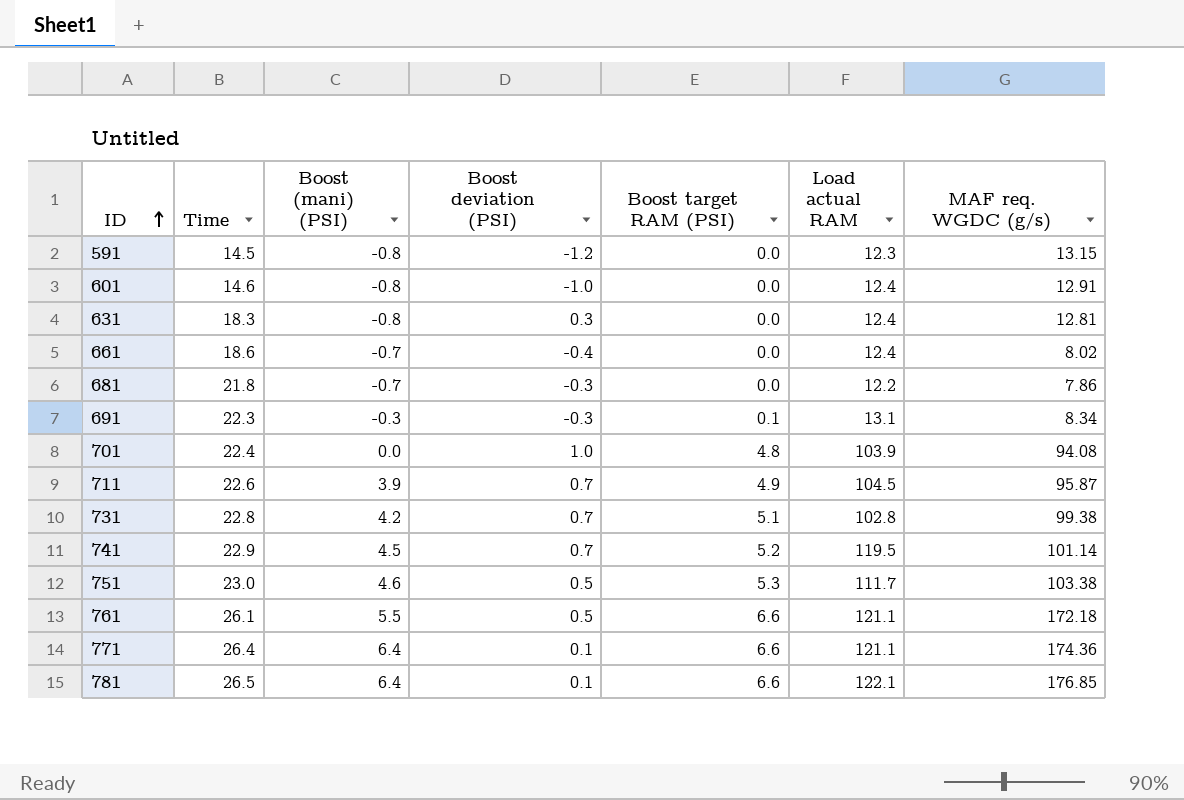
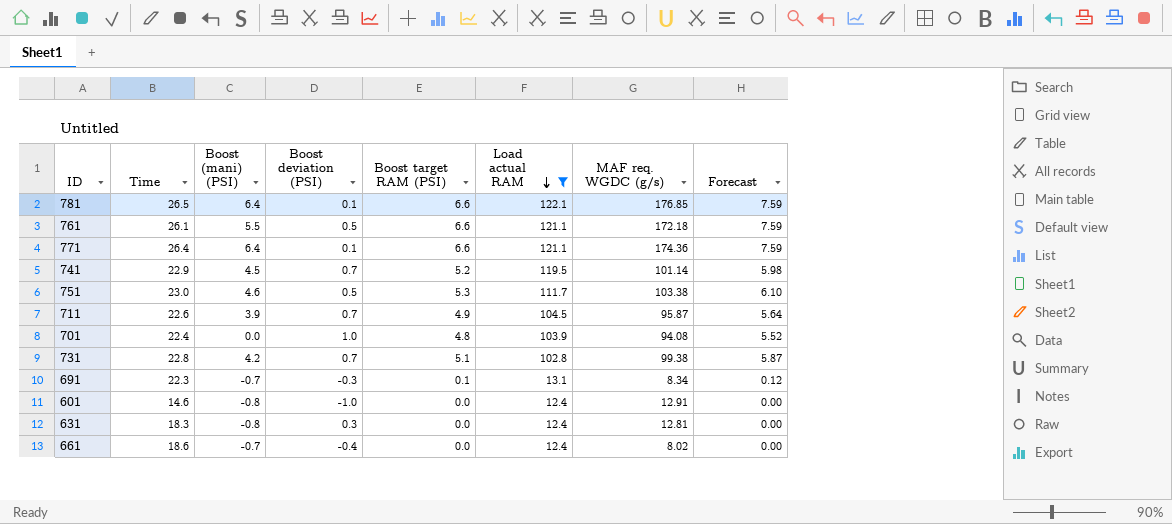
filter: none -> Load actual RAM >= 12.4
row order: ID ascending -> Load actual RAM descending
column Forecast | formula: none -> [Boost target RAM (PSI)] * 1.15
691 | Boost (mani) (PSI): -0.3 -> -0.7

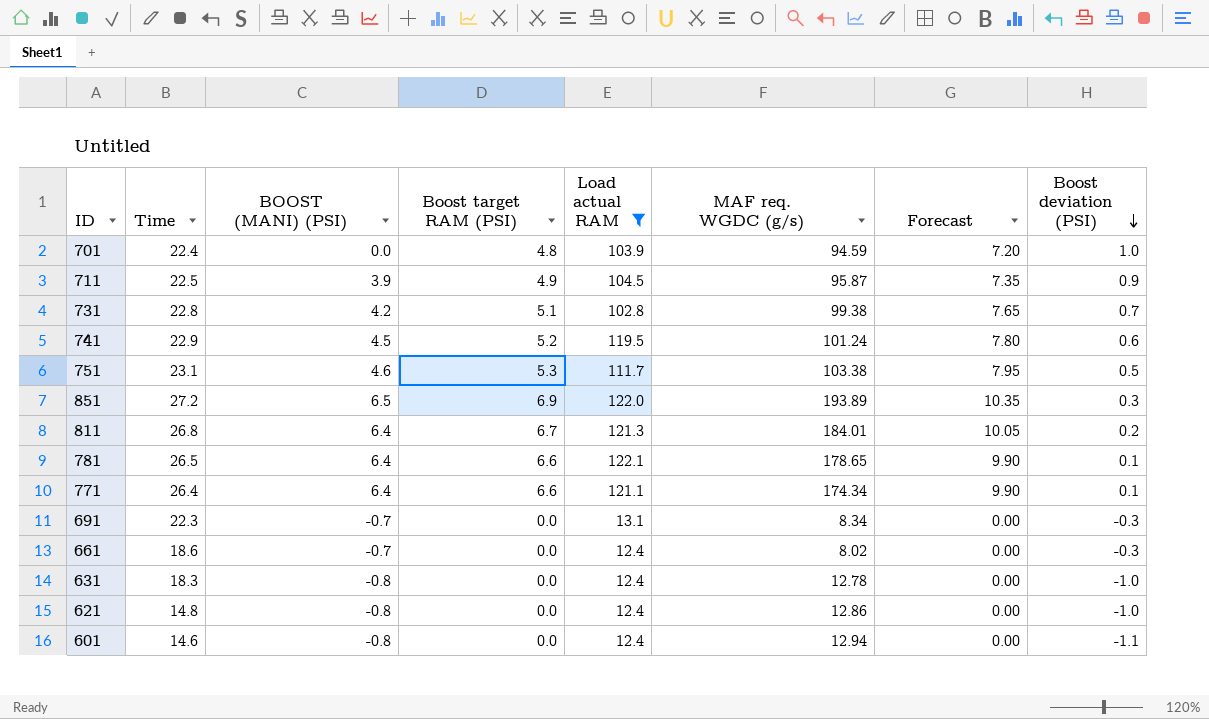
row order: Load actual RAM descending -> Boost deviation (PSI) descending
column name: Boost (mani) (PSI) -> BOOST (MANI) (PSI)
column Forecast | formula: [Boost target RAM (PSI)] * 1.15 -> [Boost target RAM (PSI)] * 1.5
column Boost deviation (PSI) | position: 4 -> 8
row 761: 26.1 | 5.5 | 0.5 | 6.6 | 121.1 | 172.18 | 7.59 -> none
701 | MAF req. WGDC (g/s): 94.08 -> 94.59
711 | Time: 22.6 -> 22.5
711 | Boost deviation (PSI): 0.7 -> 0.9
741 | MAF req. WGDC (g/s): 101.14 -> 101.24
741 | Boost deviation (PSI): 0.7 -> 0.6
751 | Time: 23.0 -> 23.1
row 851: none -> 27.2 | 6.5 | 6.9 | 122.0 | 193.89 | 10.35 | 0.3
row 811: none -> 26.8 | 6.4 | 6.7 | 121.3 | 184.01 | 10.05 | 0.2
781 | MAF req. WGDC (g/s): 176.85 -> 178.65
771 | MAF req. WGDC (g/s): 174.36 -> 174.34
691 | Boost target RAM (PSI): 0.1 -> 0.0
661 | Boost deviation (PSI): -0.4 -> -0.3
631 | MAF req. WGDC (g/s): 12.81 -> 12.78
631 | Boost deviation (PSI): 0.3 -> -1.0
row 621: none -> 14.8 | -0.8 | 0.0 | 12.4 | 12.86 | 0.00 | -1.0
601 | MAF req. WGDC (g/s): 12.91 -> 12.94
601 | Boost deviation (PSI): -1.0 -> -1.1

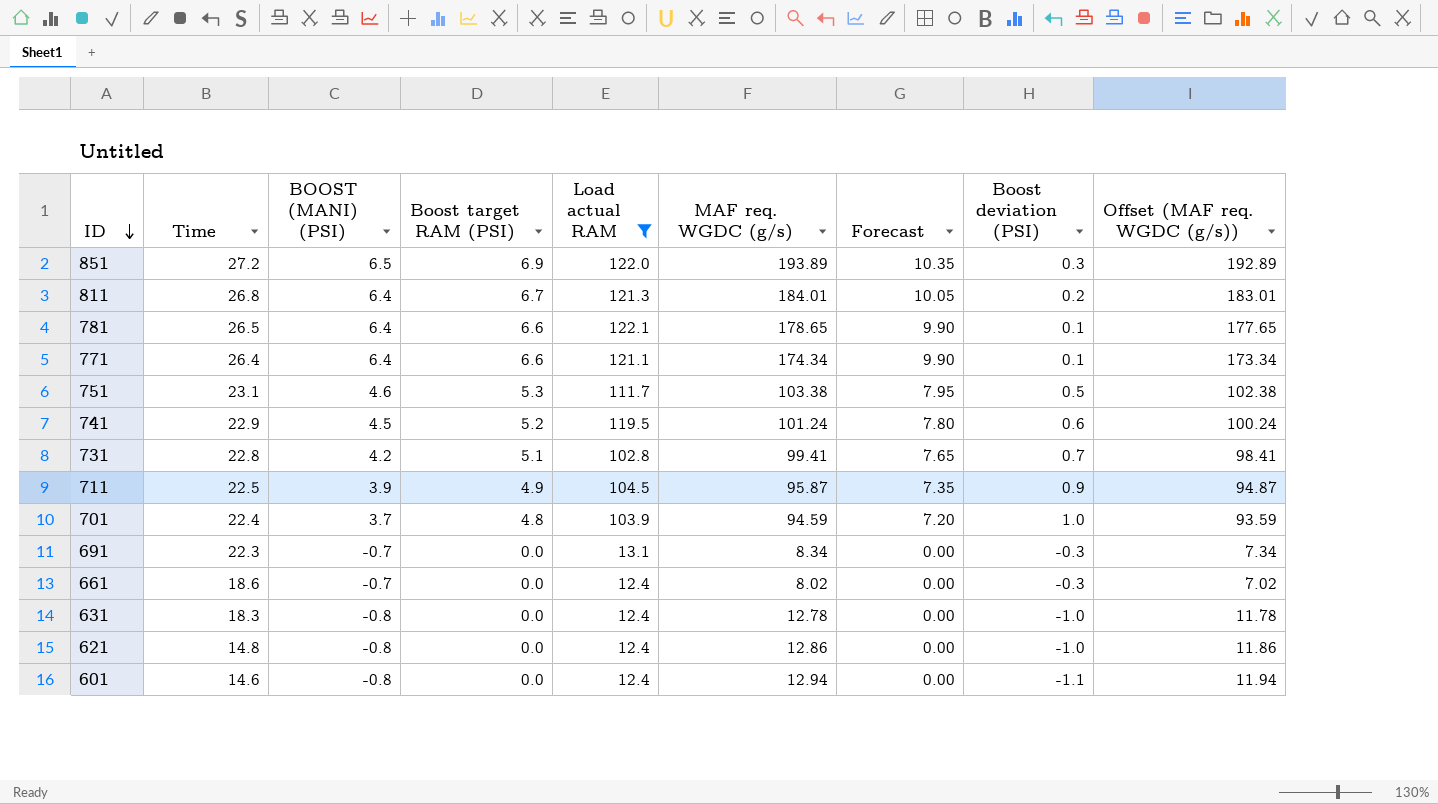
row order: Boost deviation (PSI) descending -> ID descending
column Offset (MAF req. WGDC (g/s)) | formula: none -> [MAF req. WGDC (g/s)] - 1
731 | MAF req. WGDC (g/s): 99.38 -> 99.41
701 | BOOST (MANI) (PSI): 0.0 -> 3.7

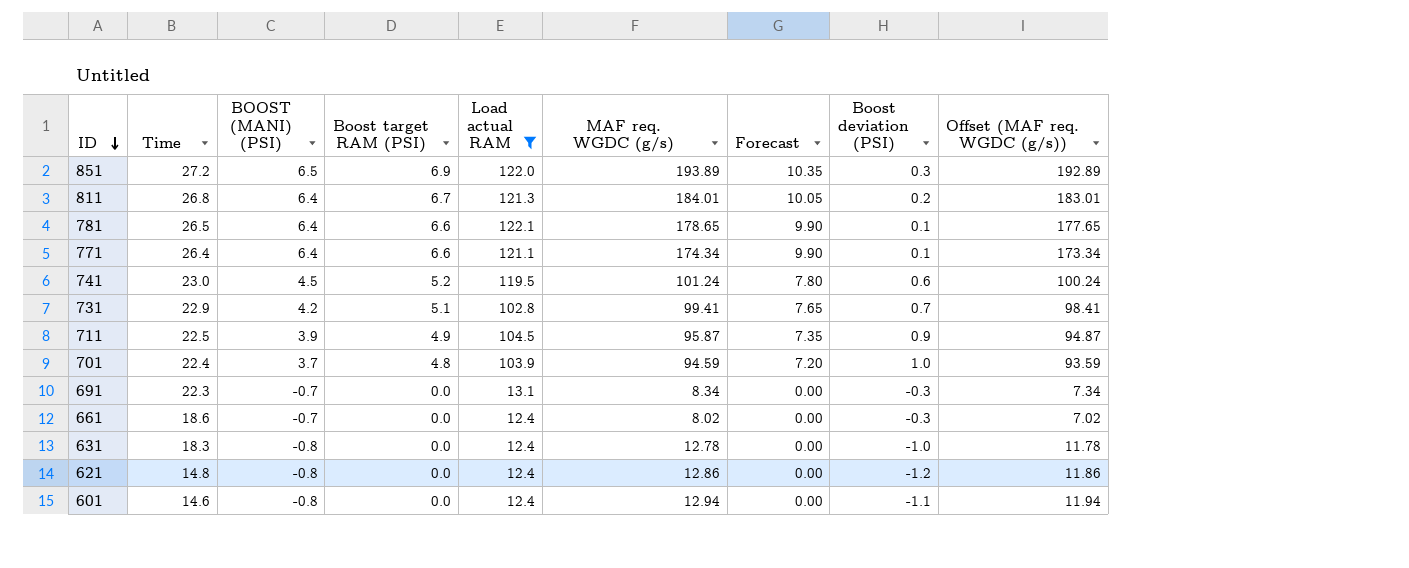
row 751: 23.1 | 4.6 | 5.3 | 111.7 | 103.38 | 7.95 | 0.5 | 102.38 -> none
741 | Time: 22.9 -> 23.0
731 | Time: 22.8 -> 22.9
621 | Boost deviation (PSI): -1.0 -> -1.2

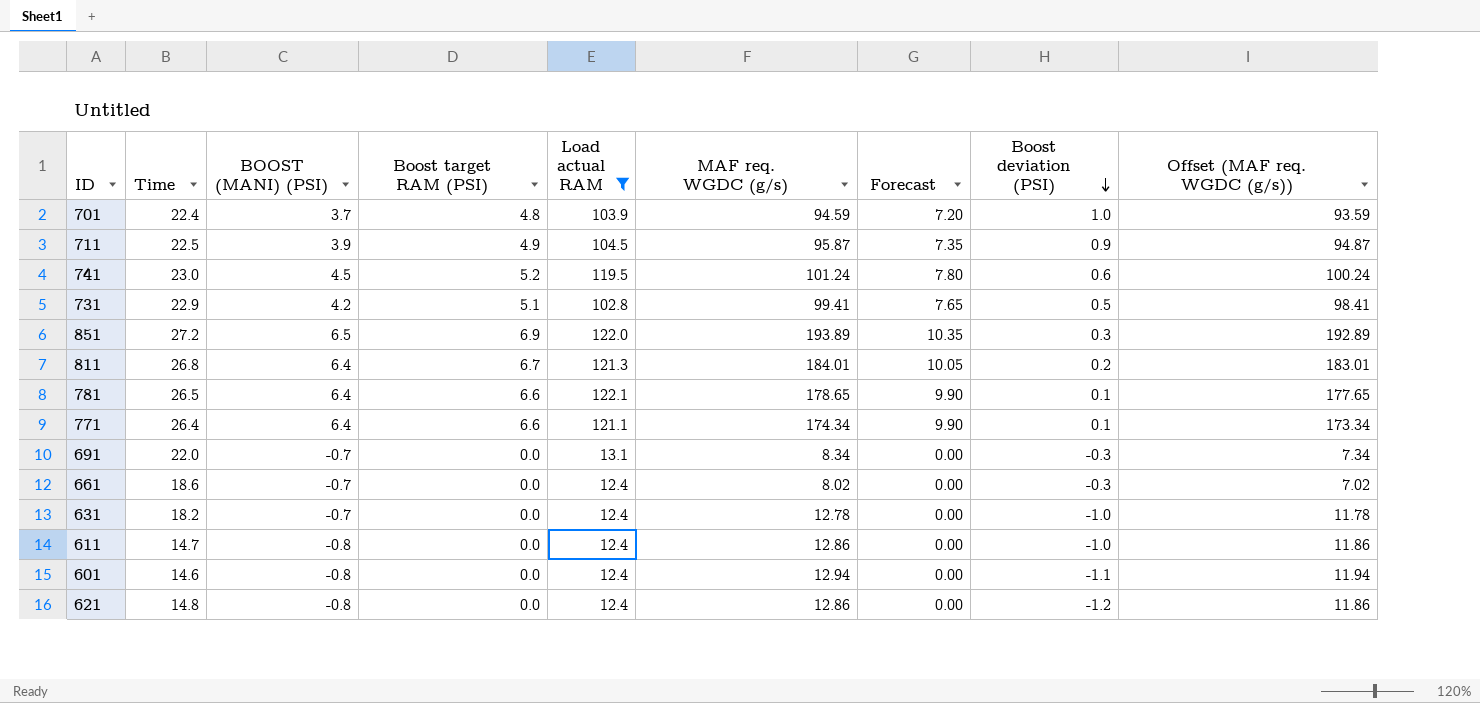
row order: ID descending -> Boost deviation (PSI) descending
731 | Boost deviation (PSI): 0.7 -> 0.5
691 | Time: 22.3 -> 22.0
631 | Time: 18.3 -> 18.2
631 | BOOST (MANI) (PSI): -0.8 -> -0.7
row 611: none -> 14.7 | -0.8 | 0.0 | 12.4 | 12.86 | 0.00 | -1.0 | 11.86

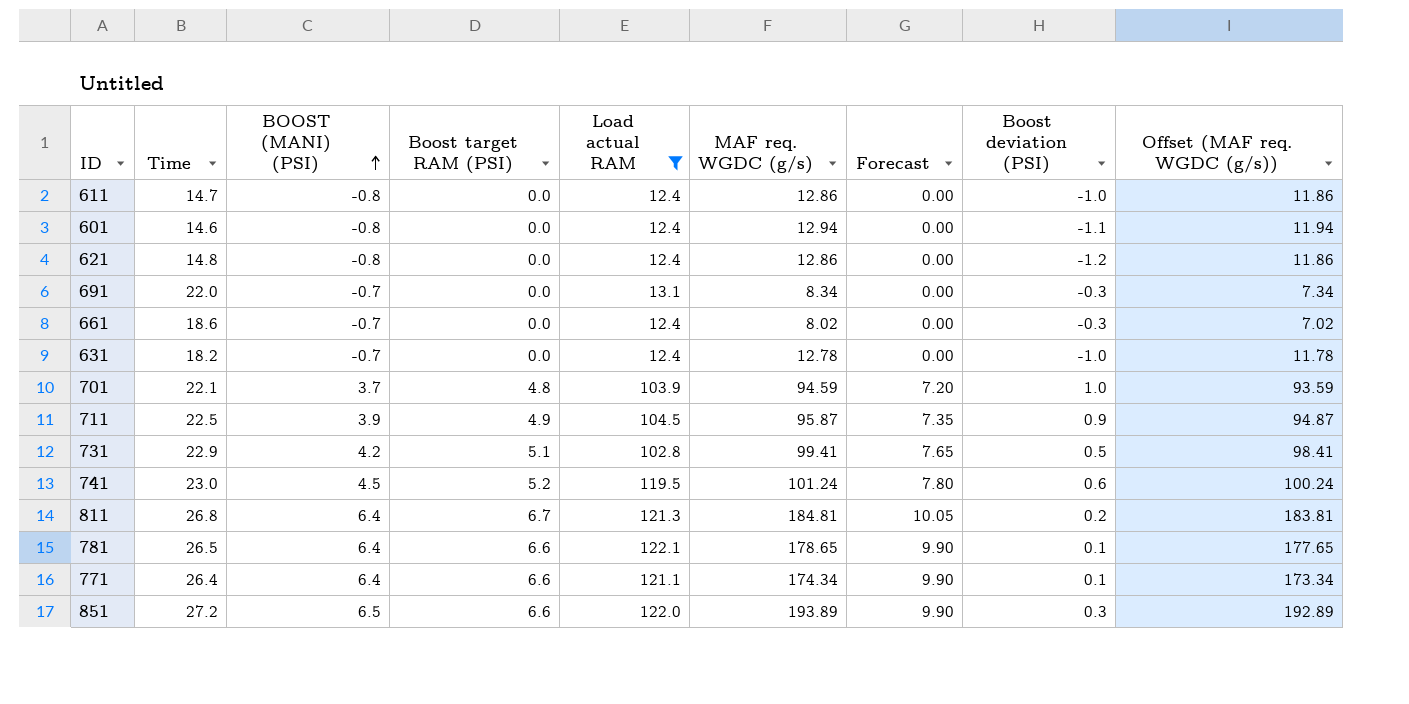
row order: Boost deviation (PSI) descending -> BOOST (MANI) (PSI) ascending
701 | Time: 22.4 -> 22.1
811 | MAF req. WGDC (g/s): 184.01 -> 184.81
811 | Offset (MAF req. WGDC (g/s)): 183.01 -> 183.81
851 | Boost target RAM (PSI): 6.9 -> 6.6
851 | Forecast: 10.35 -> 9.90

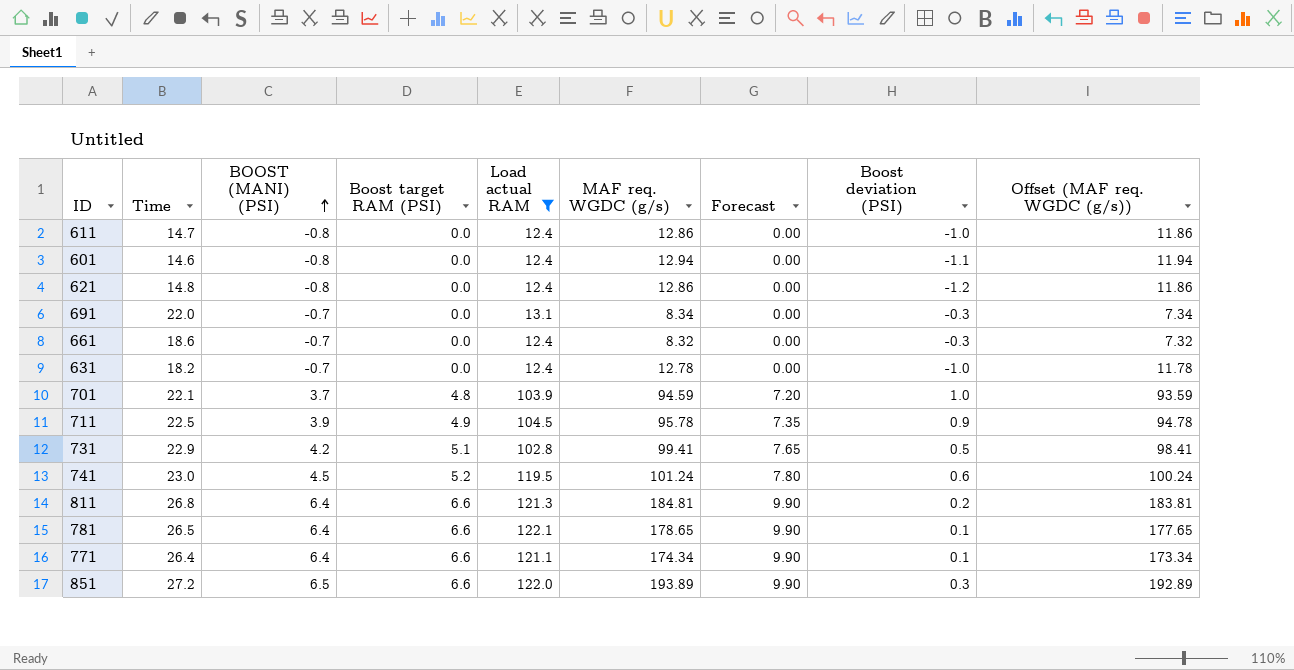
661 | MAF req. WGDC (g/s): 8.02 -> 8.32
661 | Offset (MAF req. WGDC (g/s)): 7.02 -> 7.32
711 | MAF req. WGDC (g/s): 95.87 -> 95.78
711 | Offset (MAF req. WGDC (g/s)): 94.87 -> 94.78
811 | Boost target RAM (PSI): 6.7 -> 6.6
811 | Forecast: 10.05 -> 9.90

